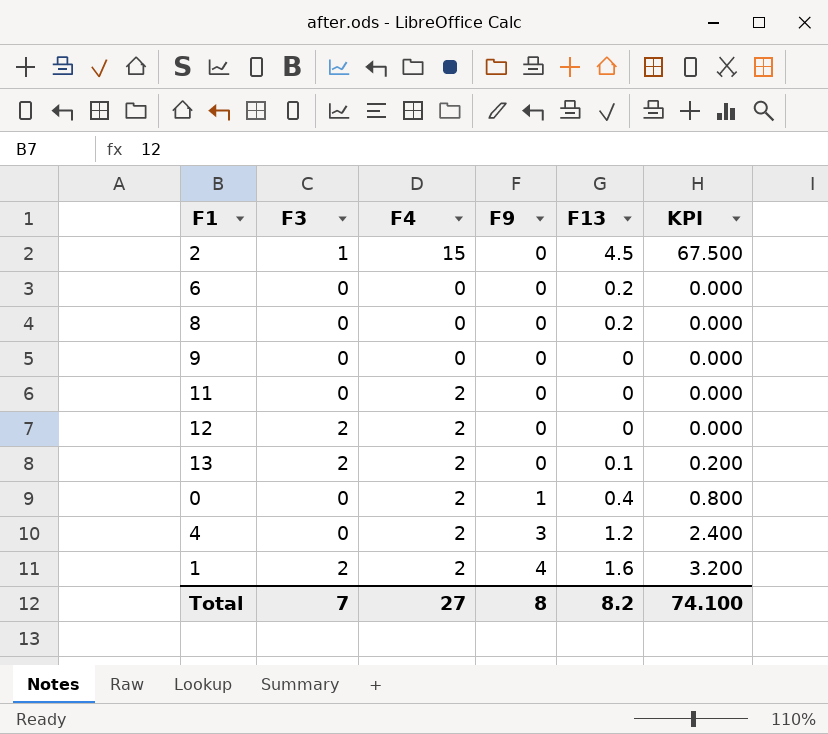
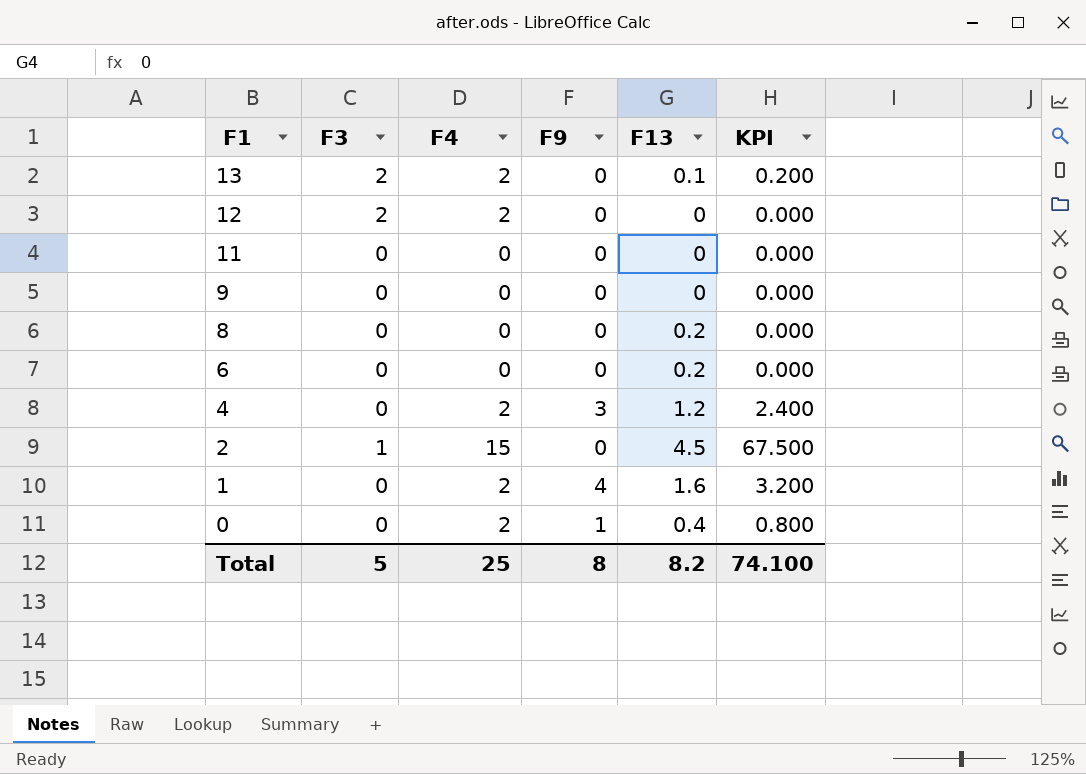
row order: F9 ascending -> F1 descending
11 | F4: 2 -> 0
1 | F3: 2 -> 0
Total | F3: 7 -> 5
Total | F4: 27 -> 25

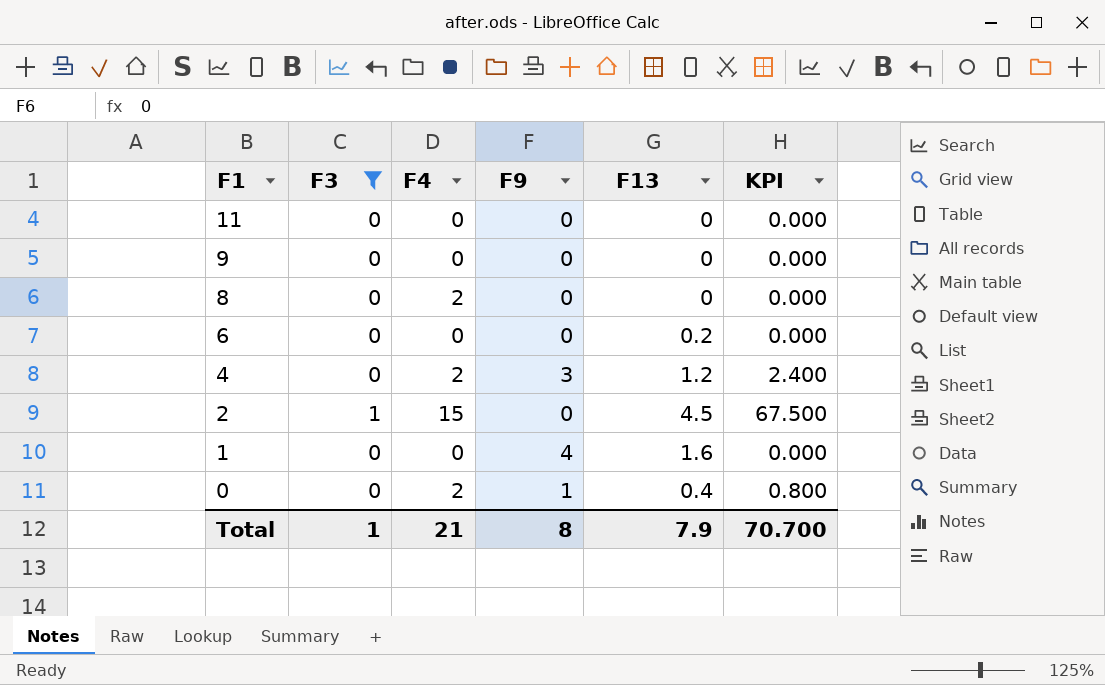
filter: none -> F3 != 2
8 | F4: 0 -> 2
8 | F13: 0.2 -> 0
1 | F4: 2 -> 0
1 | KPI: 3.200 -> 0.000
Total | F3: 5 -> 1
Total | F4: 25 -> 21
Total | F13: 8.2 -> 7.9
Total | KPI: 74.100 -> 70.700

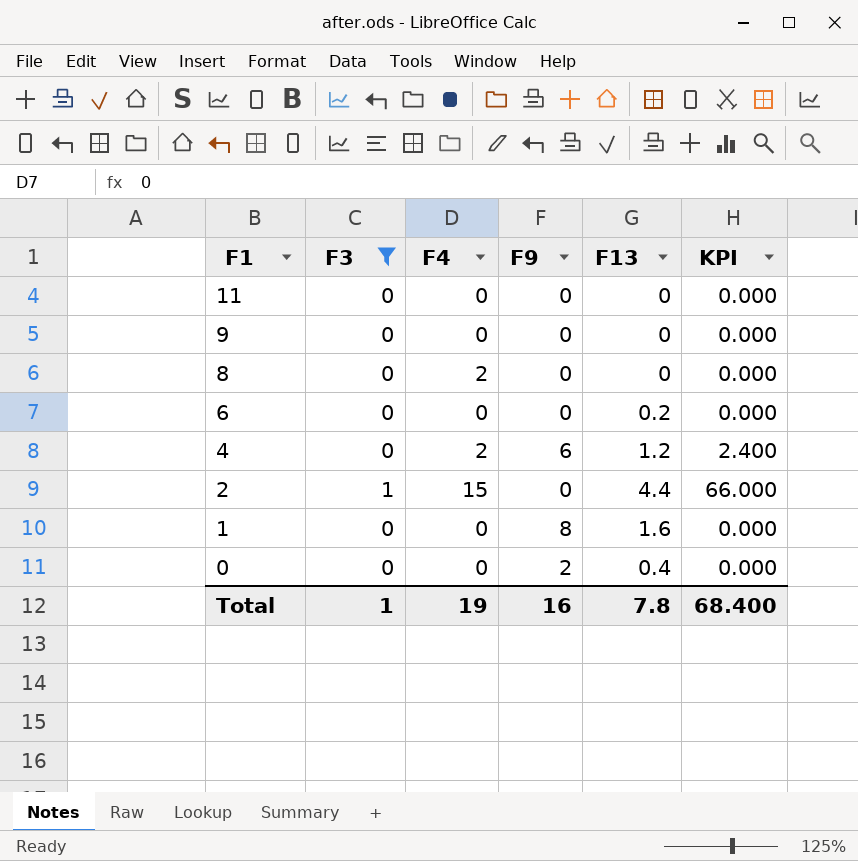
4 | F9: 3 -> 6
2 | F13: 4.5 -> 4.4
2 | KPI: 67.500 -> 66.000
1 | F9: 4 -> 8
0 | F4: 2 -> 0
0 | F9: 1 -> 2
0 | KPI: 0.800 -> 0.000
Total | F4: 21 -> 19
Total | F9: 8 -> 16
Total | F13: 7.9 -> 7.8
Total | KPI: 70.700 -> 68.400

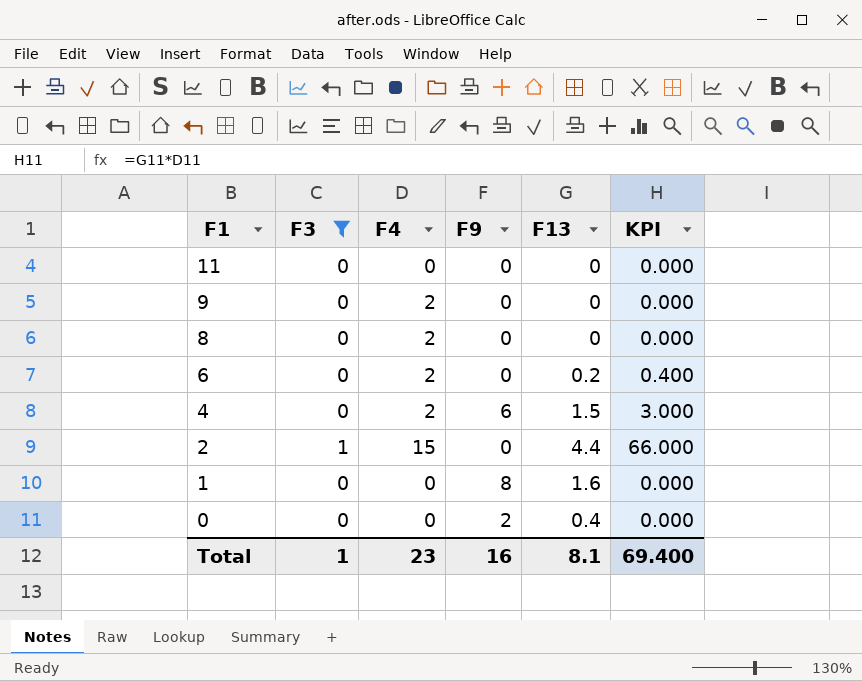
9 | F4: 0 -> 2
6 | F4: 0 -> 2
6 | KPI: 0.000 -> 0.400
4 | F13: 1.2 -> 1.5
4 | KPI: 2.400 -> 3.000
Total | F4: 19 -> 23
Total | F13: 7.8 -> 8.1
Total | KPI: 68.400 -> 69.400

